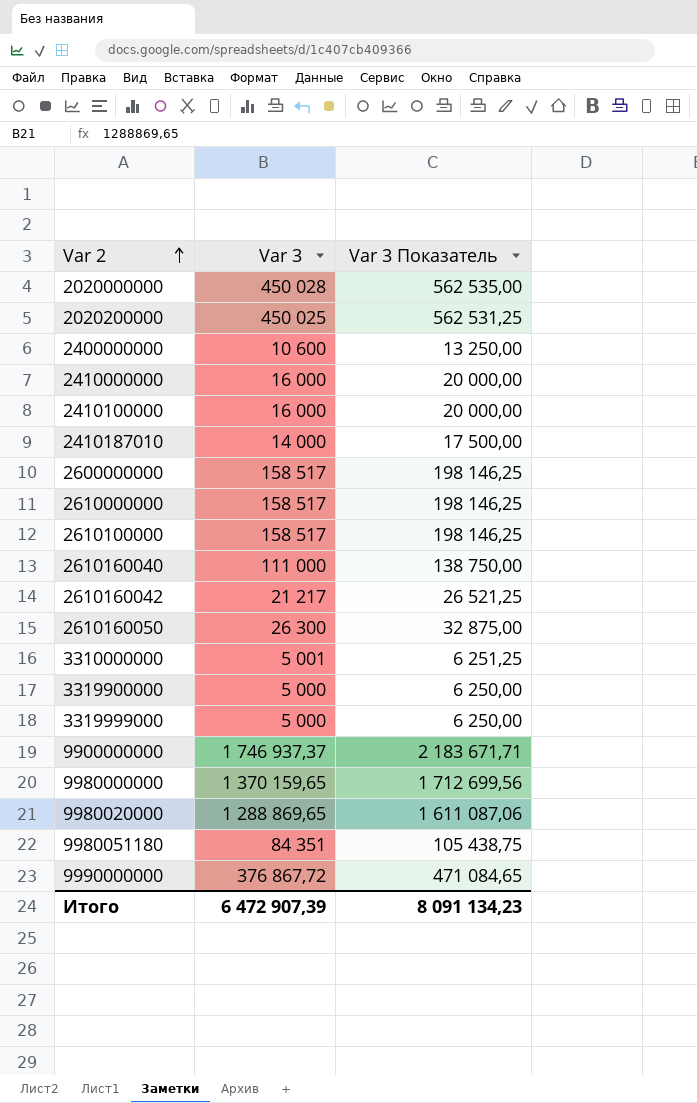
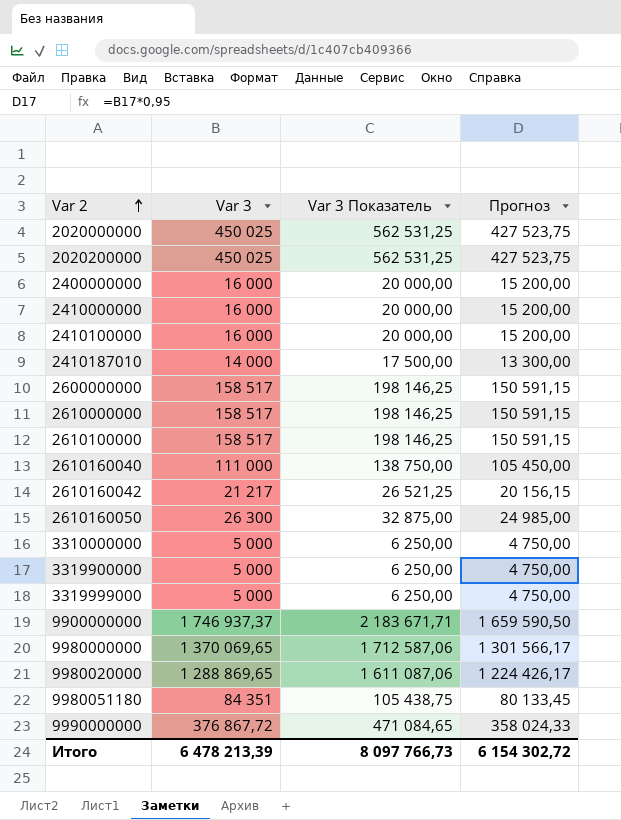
column Прогноз | formula: none -> [Var 3] * 0,95
2020000000 | Var 3: 450 028 -> 450 025
2020000000 | Var 3 Показатель: 562 535,00 -> 562 531,25
2400000000 | Var 3: 10 600 -> 16 000
2400000000 | Var 3 Показатель: 13 250,00 -> 20 000,00
3310000000 | Var 3: 5 001 -> 5 000
3310000000 | Var 3 Показатель: 6 251,25 -> 6 250,00
9980000000 | Var 3: 1 370 159,65 -> 1 370 069,65
9980000000 | Var 3 Показатель: 1 712 699,56 -> 1 712 587,06
Итого | Var 3: 6 472 907,39 -> 6 478 213,39
Итого | Var 3 Показатель: 8 091 134,23 -> 8 097 766,73

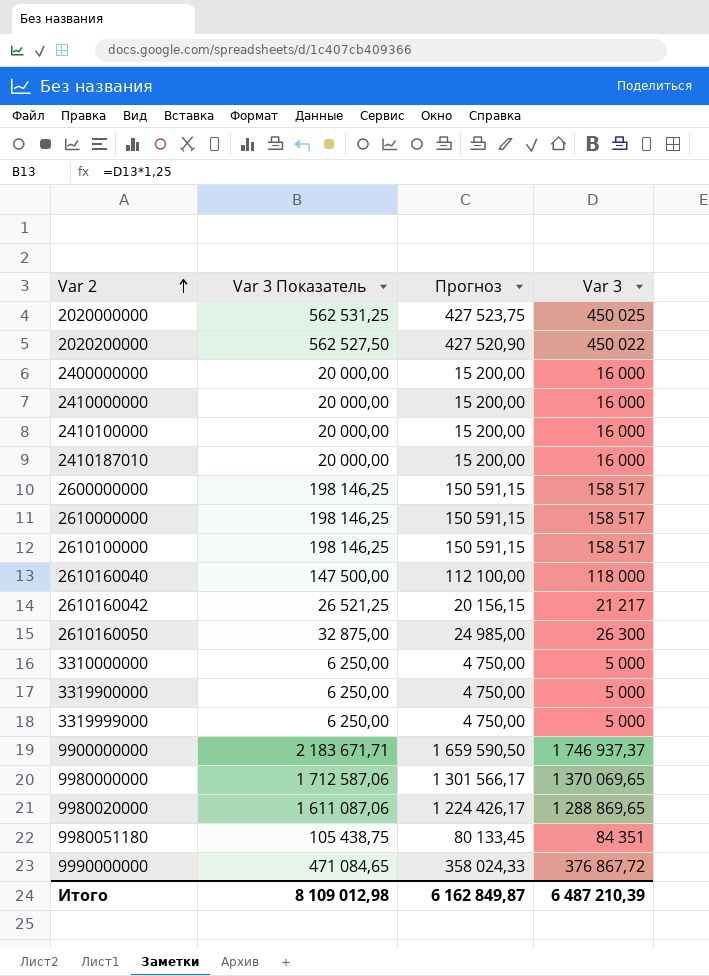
column Var 3 | position: 2 -> 4
2020200000 | Var 3 Показатель: 562 531,25 -> 562 527,50
2020200000 | Прогноз: 427 523,75 -> 427 520,90
2020200000 | Var 3: 450 025 -> 450 022
2410187010 | Var 3 Показатель: 17 500,00 -> 20 000,00
2410187010 | Прогноз: 13 300,00 -> 15 200,00
2410187010 | Var 3: 14 000 -> 16 000
2610160040 | Var 3 Показатель: 138 750,00 -> 147 500,00
2610160040 | Прогноз: 105 450,00 -> 112 100,00
2610160040 | Var 3: 111 000 -> 118 000
Итого | Var 3 Показатель: 8 097 766,73 -> 8 109 012,98
Итого | Прогноз: 6 154 302,72 -> 6 162 849,87
Итого | Var 3: 6 478 213,39 -> 6 487 210,39

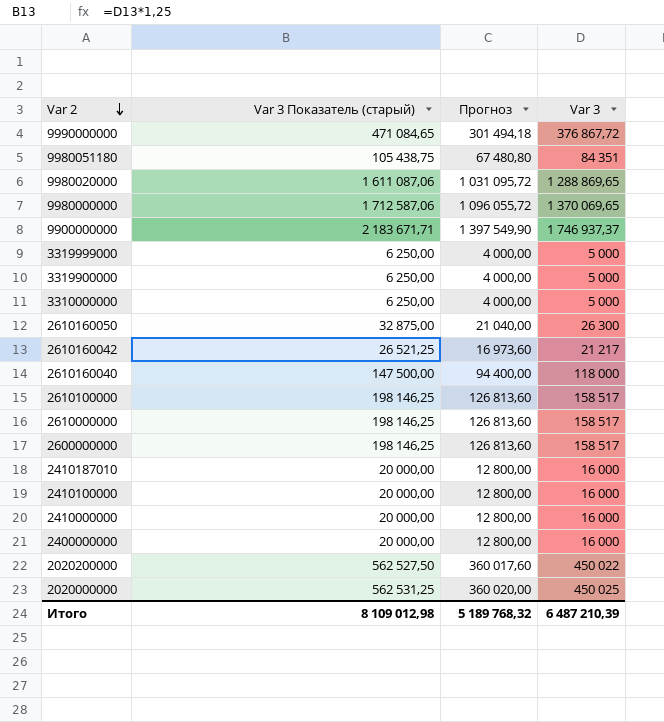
row order: Var 2 ascending -> Var 2 descending
column name: Var 3 Показатель -> Var 3 Показатель (старый)
column Прогноз | formula: [Var 3] * 0,95 -> [Var 3] * 0,8
Итого | Прогноз: 6 162 849,87 -> 5 189 768,32

